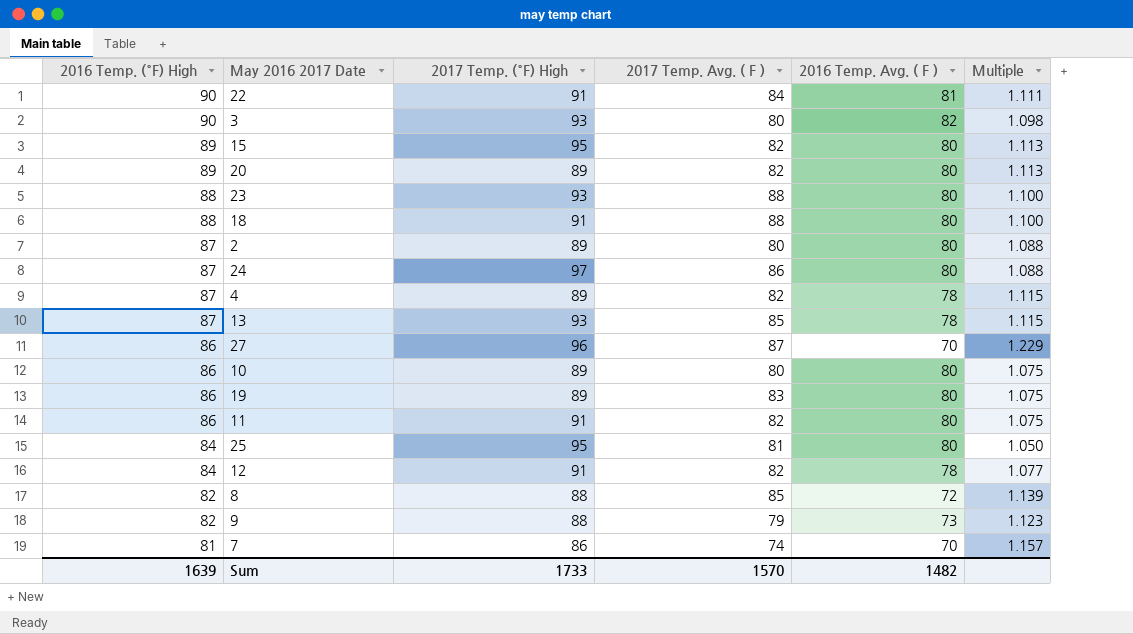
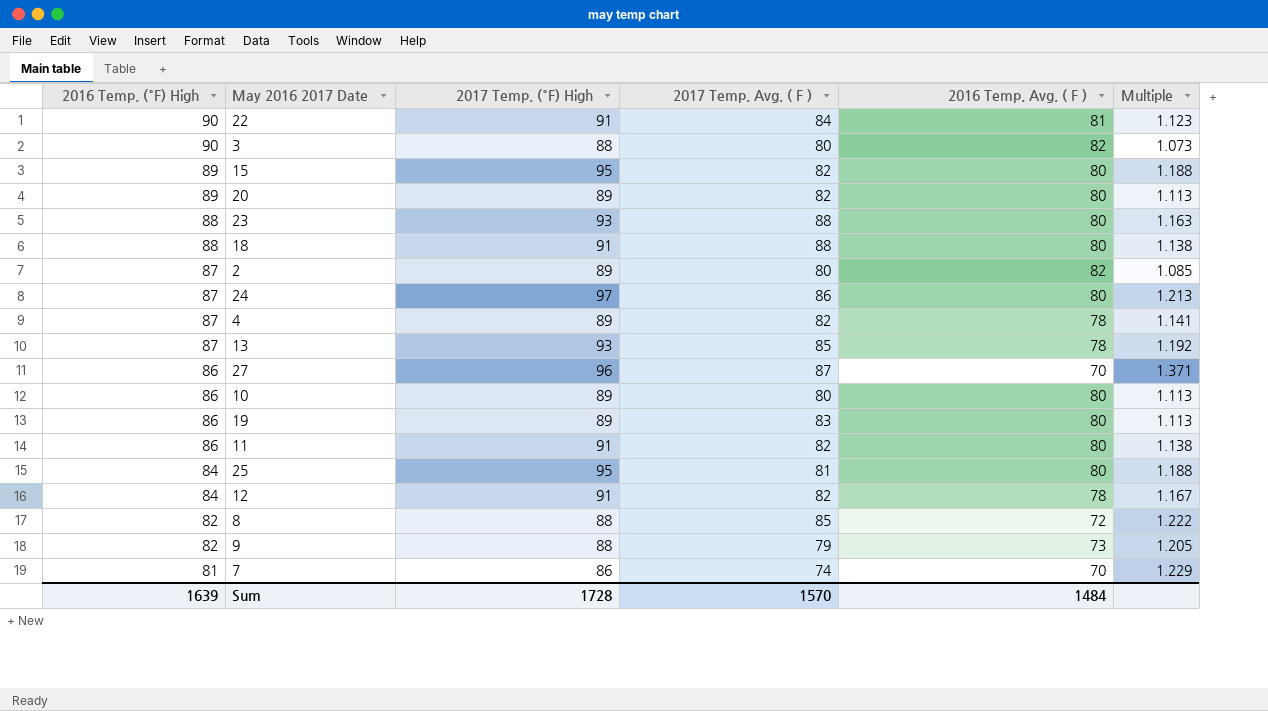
column Multiple | formula: [2016 Temp. (°F) High] / [2016 Temp. Avg. ( F )] -> [2017 Temp. (°F) High] / [2016 Temp. Avg. ( F )]
3 | 2017 Temp. (°F) High: 93 -> 88
2 | 2016 Temp. Avg. ( F ): 80 -> 82
Sum | 2017 Temp. (°F) High: 1733 -> 1728
Sum | 2016 Temp. Avg. ( F ): 1482 -> 1484

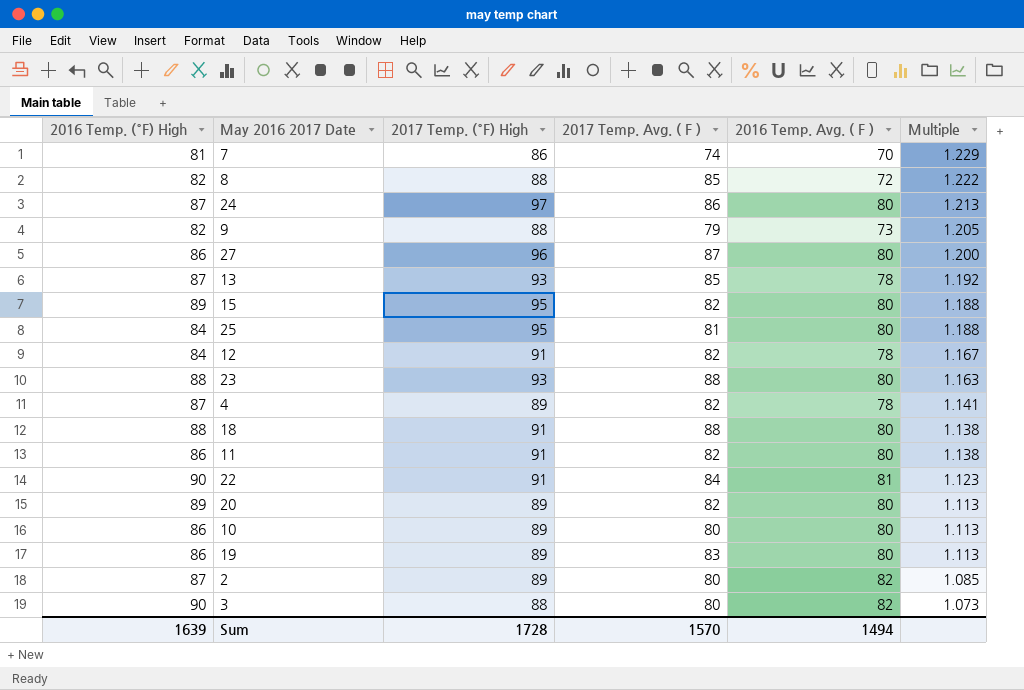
row order: 2016 Temp. (°F) High descending -> Multiple descending
27 | 2016 Temp. Avg. ( F ): 70 -> 80
27 | Multiple: 1.371 -> 1.200
Sum | 2016 Temp. Avg. ( F ): 1484 -> 1494

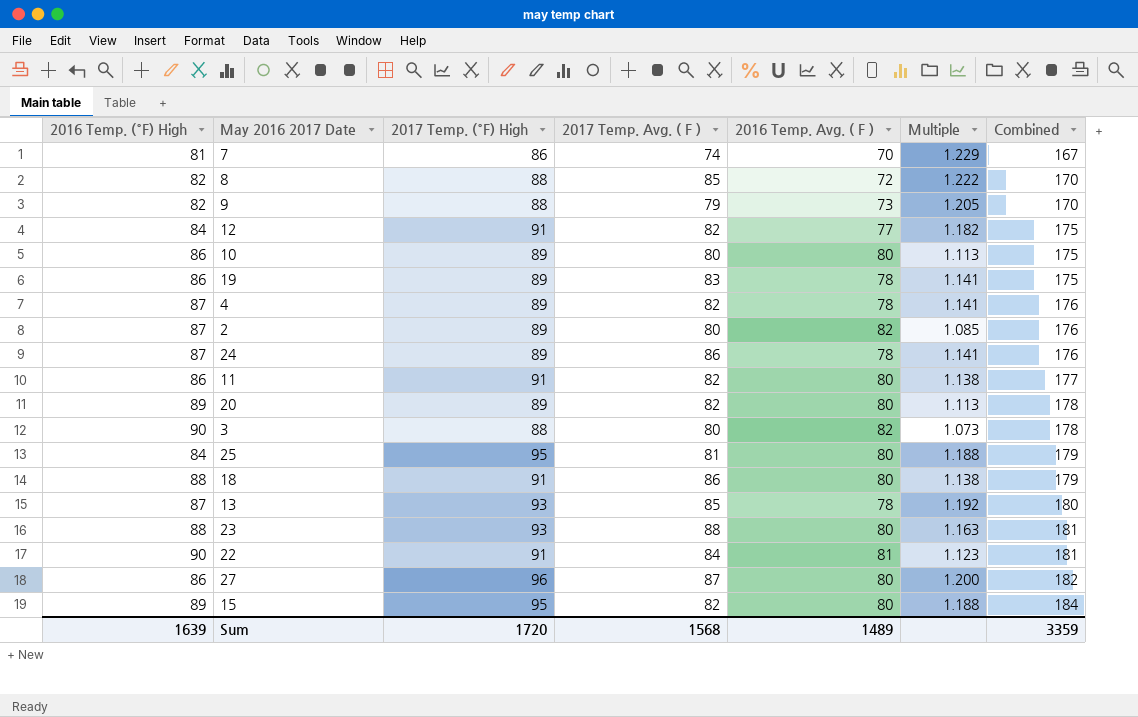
row order: Multiple descending -> Combined ascending
column Combined | formula: none -> [2016 Temp. (°F) High] + [2017 Temp. (°F) High]
12 | 2016 Temp. Avg. ( F ): 78 -> 77
12 | Multiple: 1.167 -> 1.182
19 | 2016 Temp. Avg. ( F ): 80 -> 78
19 | Multiple: 1.113 -> 1.141
24 | 2017 Temp. (°F) High: 97 -> 89
24 | 2016 Temp. Avg. ( F ): 80 -> 78
24 | Multiple: 1.213 -> 1.141
18 | 2017 Temp. Avg. ( F ): 88 -> 86
Sum | 2017 Temp. (°F) High: 1728 -> 1720
Sum | 2017 Temp. Avg. ( F ): 1570 -> 1568
Sum | 2016 Temp. Avg. ( F ): 1494 -> 1489

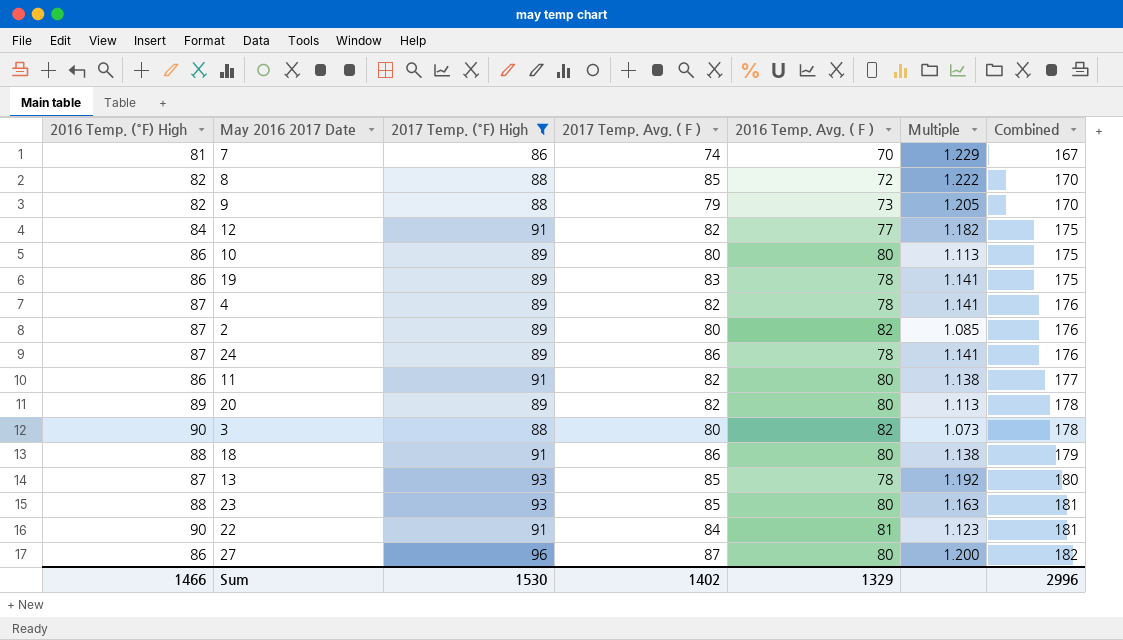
filter: none -> 2017 Temp. (°F) High != 95
23 | 2017 Temp. Avg. ( F ): 88 -> 85
Sum | 2016 Temp. (°F) High: 1639 -> 1466
Sum | 2017 Temp. (°F) High: 1720 -> 1530
Sum | 2017 Temp. Avg. ( F ): 1568 -> 1402
Sum | 2016 Temp. Avg. ( F ): 1489 -> 1329
Sum | Combined: 3359 -> 2996

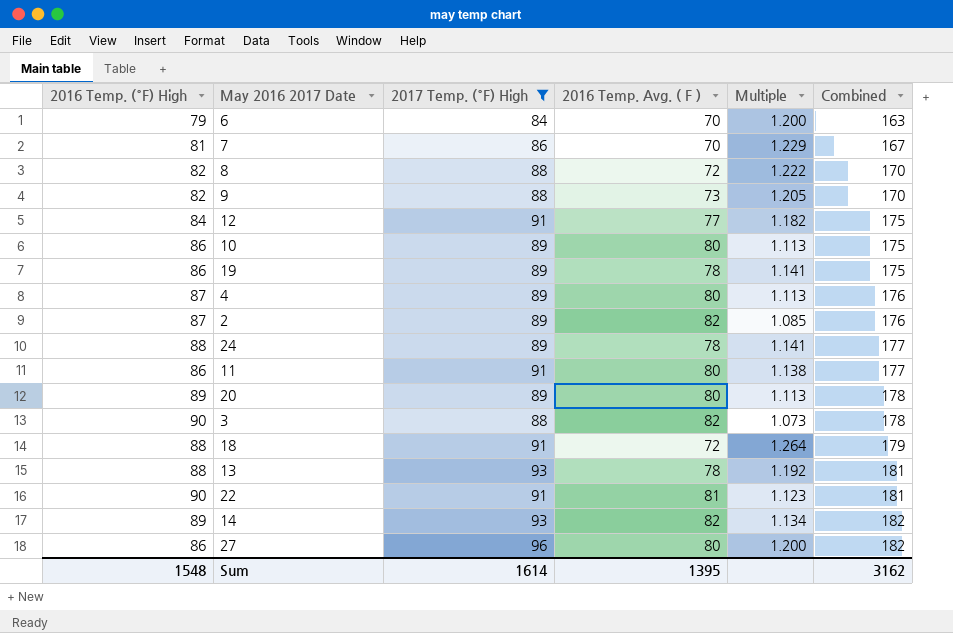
column 2017 Temp. Avg. ( F ) | position: 4 -> none
row 23: 88 | 93 | 85 | 80 | 1.163 | 181 -> none
row 6: none -> 79 | 84 | 70 | 1.200 | 163
4 | 2016 Temp. Avg. ( F ): 78 -> 80
4 | Multiple: 1.141 -> 1.113
24 | 2016 Temp. (°F) High: 87 -> 88
24 | Combined: 176 -> 177
18 | 2016 Temp. Avg. ( F ): 80 -> 72
18 | Multiple: 1.138 -> 1.264
13 | 2016 Temp. (°F) High: 87 -> 88
13 | Combined: 180 -> 181
row 14: none -> 89 | 93 | 82 | 1.134 | 182
Sum | 2016 Temp. (°F) High: 1466 -> 1548
Sum | 2017 Temp. (°F) High: 1530 -> 1614
Sum | 2016 Temp. Avg. ( F ): 1329 -> 1395
Sum | Combined: 2996 -> 3162

